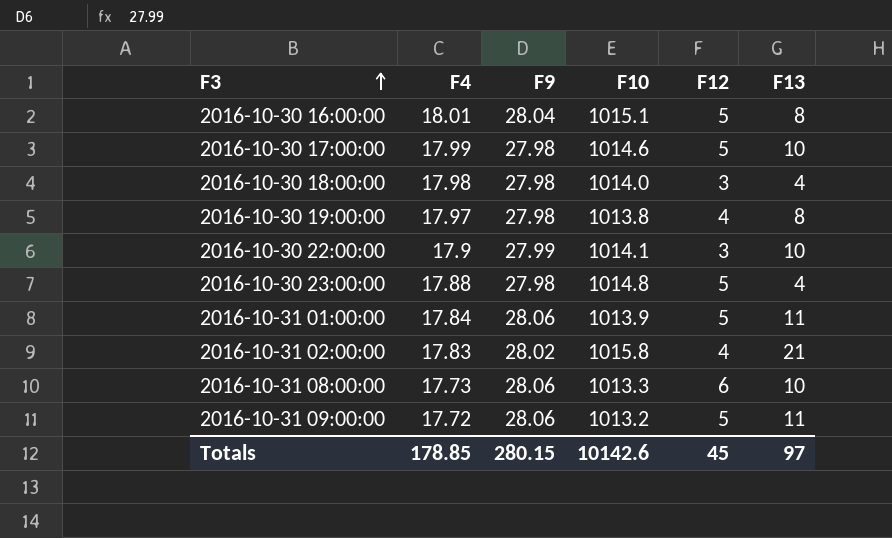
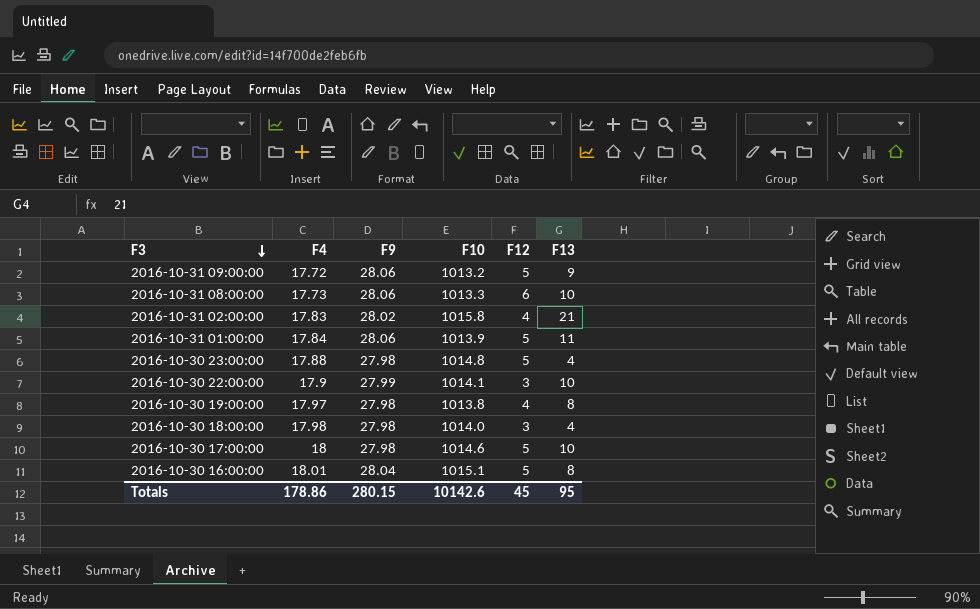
row order: F3 ascending -> F3 descending
2016-10-31 09:00:00 | F13: 11 -> 9
2016-10-30 17:00:00 | F4: 17.99 -> 18
Totals | F4: 178.85 -> 178.86
Totals | F13: 97 -> 95

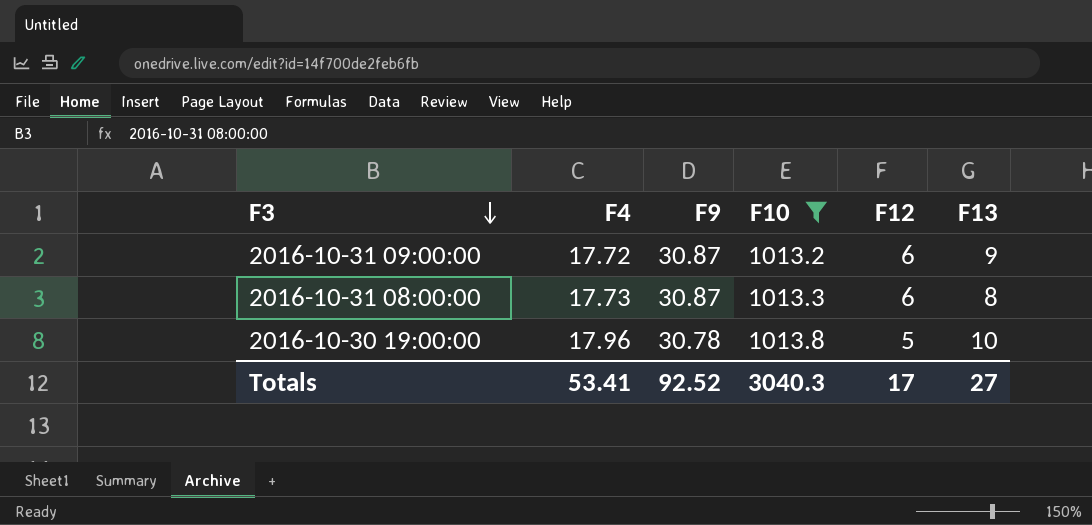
filter: none -> F10 <= 1013.8
2016-10-31 09:00:00 | F9: 28.06 -> 30.87
2016-10-31 09:00:00 | F12: 5 -> 6
2016-10-31 08:00:00 | F9: 28.06 -> 30.87
2016-10-31 08:00:00 | F13: 10 -> 8
2016-10-30 19:00:00 | F4: 17.97 -> 17.96
2016-10-30 19:00:00 | F9: 27.98 -> 30.78
2016-10-30 19:00:00 | F12: 4 -> 5
2016-10-30 19:00:00 | F13: 8 -> 10
Totals | F4: 178.86 -> 53.41
Totals | F9: 280.15 -> 92.52
Totals | F10: 10142.6 -> 3040.3
Totals | F12: 45 -> 17
Totals | F13: 95 -> 27

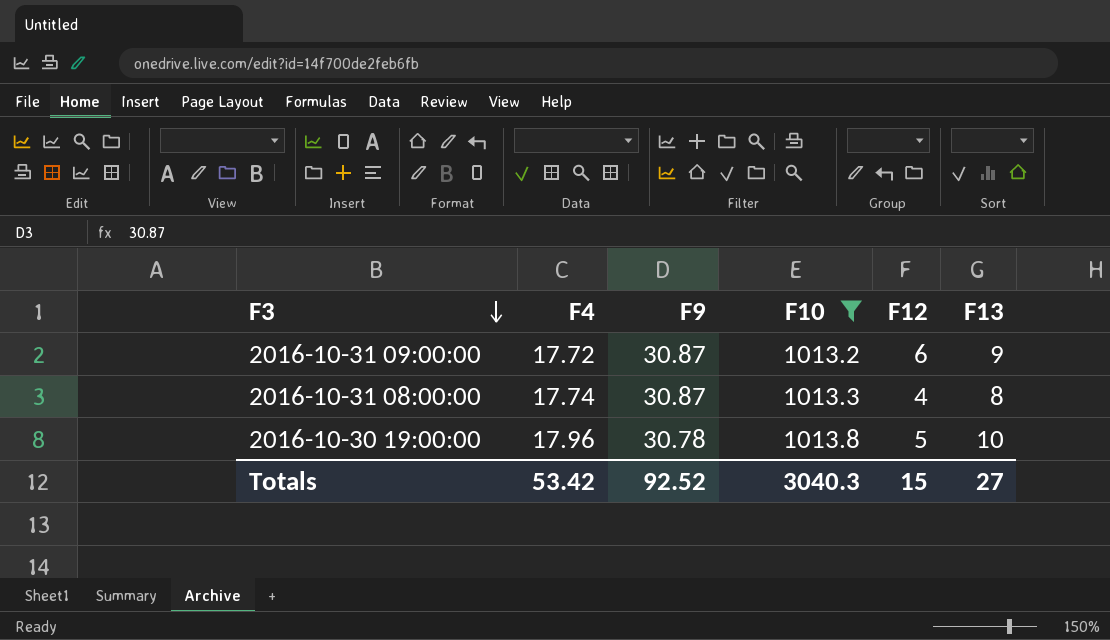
2016-10-31 08:00:00 | F4: 17.73 -> 17.74
2016-10-31 08:00:00 | F12: 6 -> 4
Totals | F4: 53.41 -> 53.42
Totals | F12: 17 -> 15

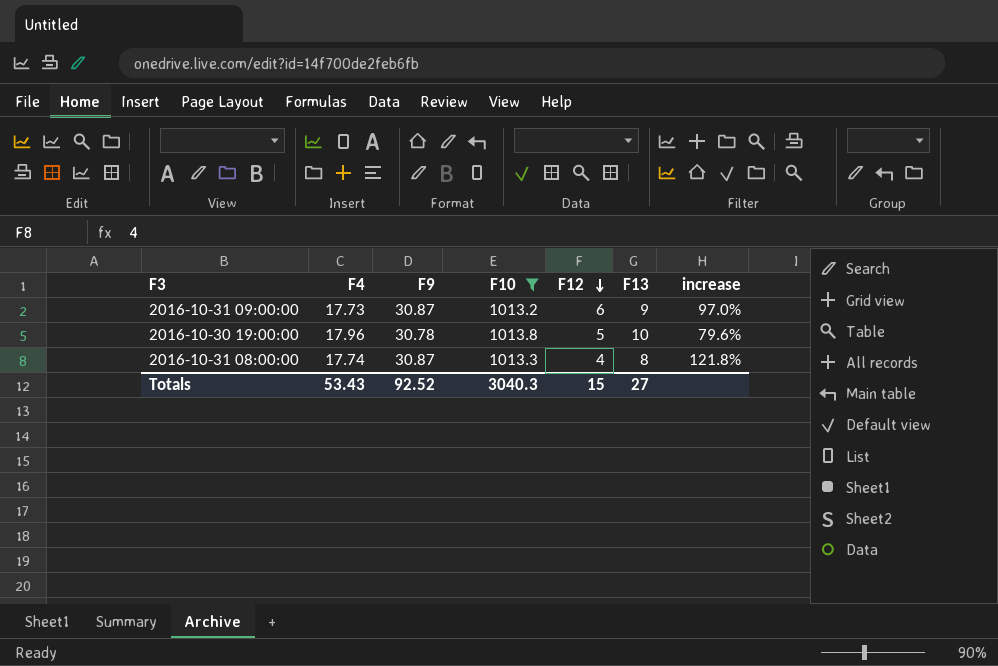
row order: F3 descending -> F12 descending
column increase | formula: none -> ([F4] - [F13]) / [F13]
2016-10-31 09:00:00 | F4: 17.72 -> 17.73
Totals | F4: 53.42 -> 53.43

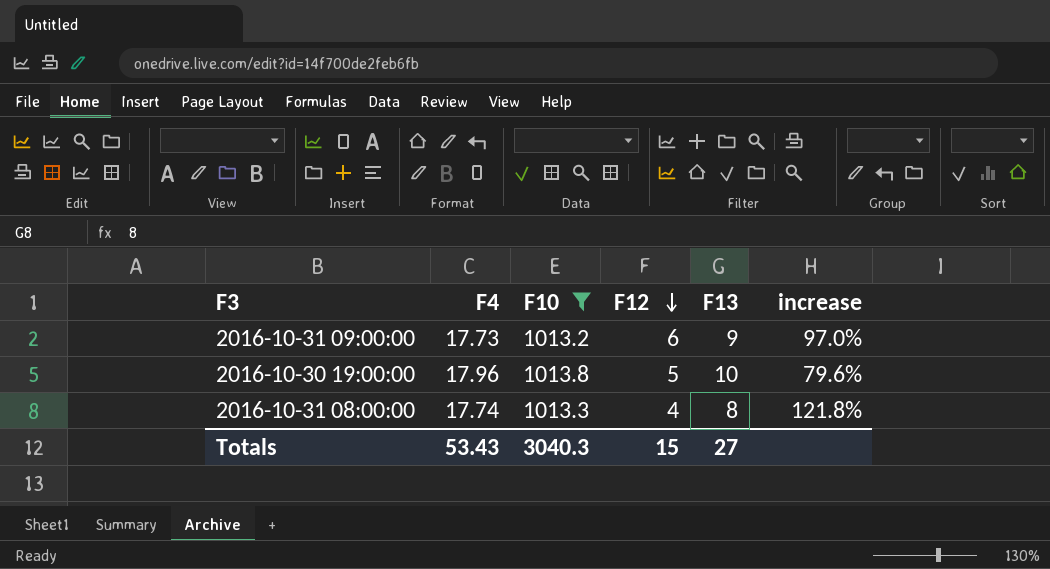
column F9 | position: 3 -> none

